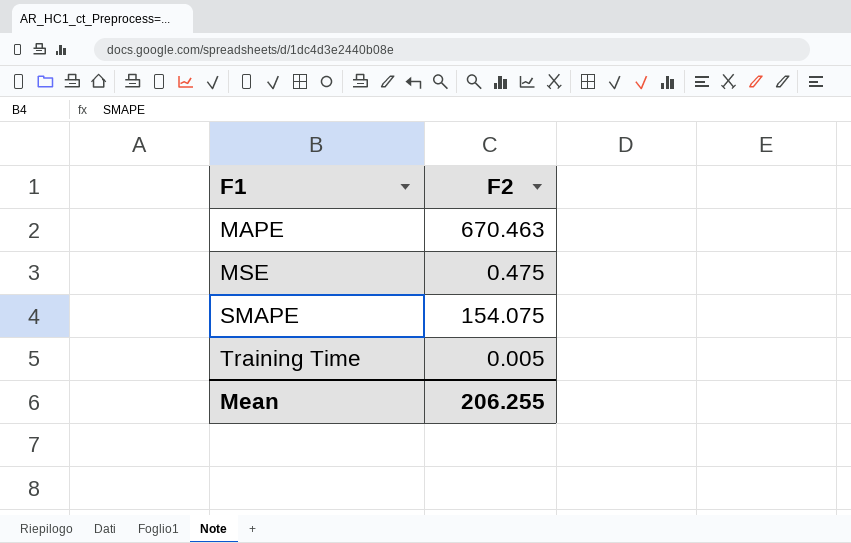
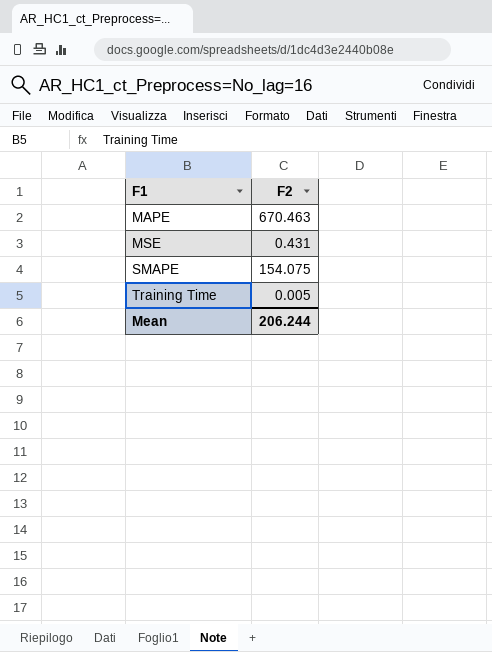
MSE | F2: 0.475 -> 0.431
Mean | F2: 206.255 -> 206.244

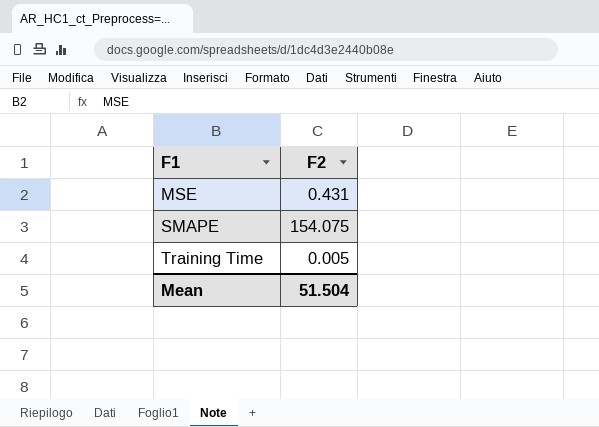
row MAPE: 670.463 -> none
Mean | F2: 206.244 -> 51.504

